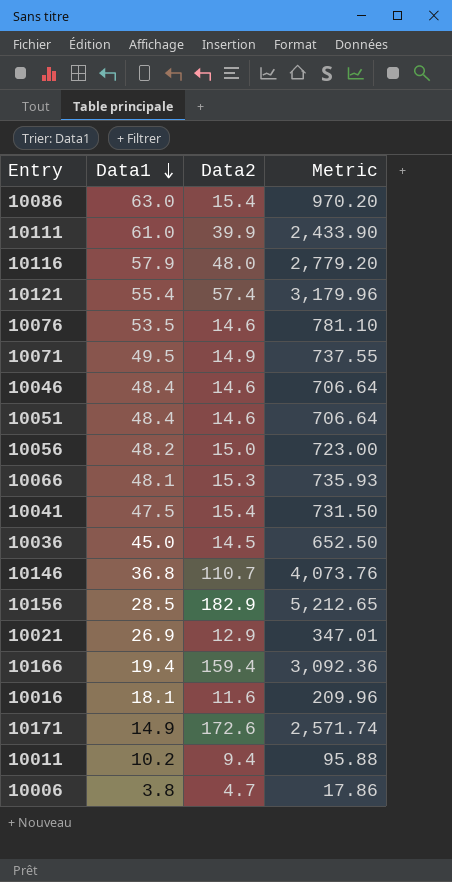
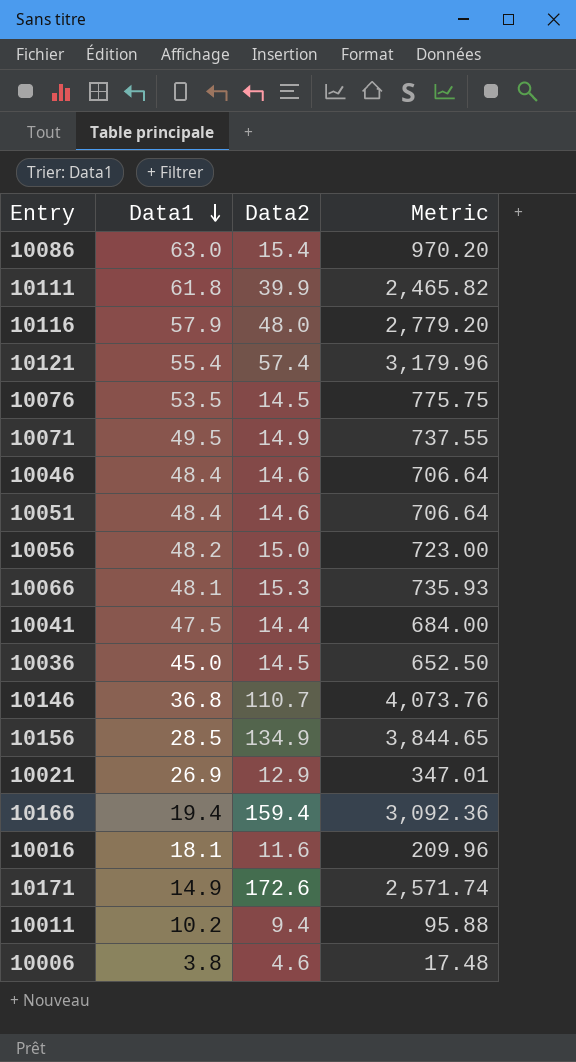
10111 | Data1: 61.0 -> 61.8
10111 | Metric: 2,433.90 -> 2,465.82
10076 | Data2: 14.6 -> 14.5
10076 | Metric: 781.10 -> 775.75
10041 | Data2: 15.4 -> 14.4
10041 | Metric: 731.50 -> 684.00
10156 | Data2: 182.9 -> 134.9
10156 | Metric: 5,212.65 -> 3,844.65
10006 | Data2: 4.7 -> 4.6
10006 | Metric: 17.86 -> 17.48

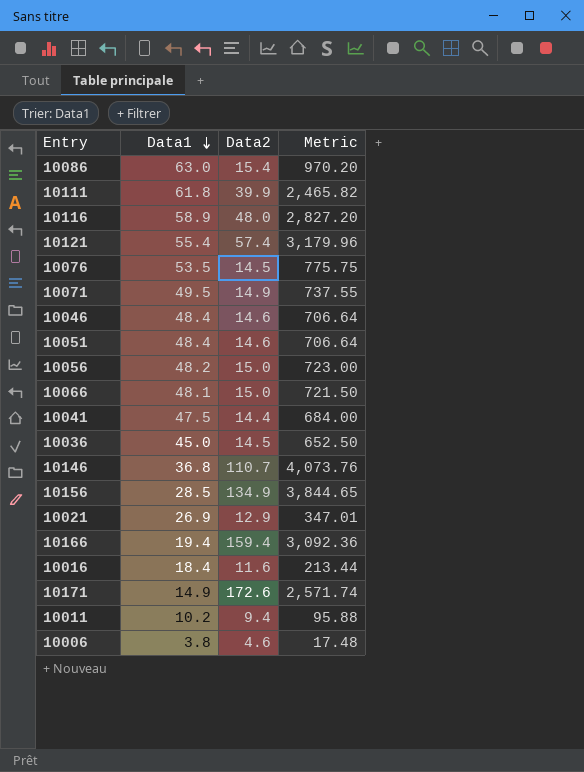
10116 | Data1: 57.9 -> 58.9
10116 | Metric: 2,779.20 -> 2,827.20
10066 | Data2: 15.3 -> 15.0
10066 | Metric: 735.93 -> 721.50
10016 | Data1: 18.1 -> 18.4
10016 | Metric: 209.96 -> 213.44

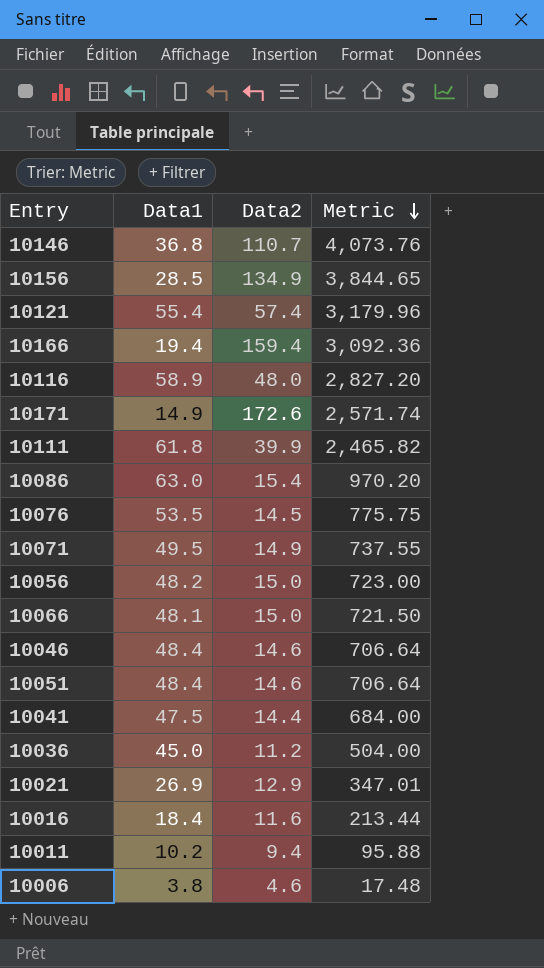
row order: Data1 descending -> Metric descending
10036 | Data2: 14.5 -> 11.2
10036 | Metric: 652.50 -> 504.00

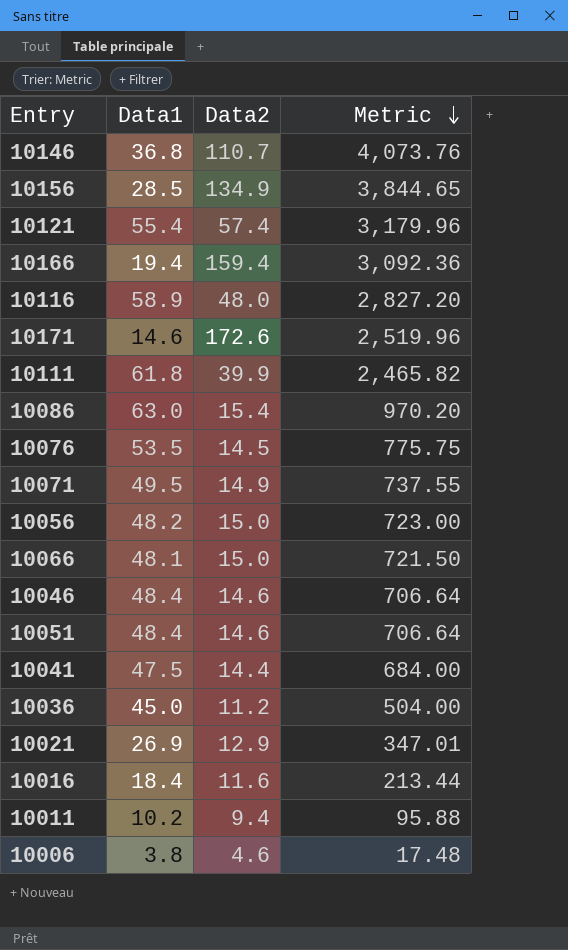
10171 | Data1: 14.9 -> 14.6
10171 | Metric: 2,571.74 -> 2,519.96

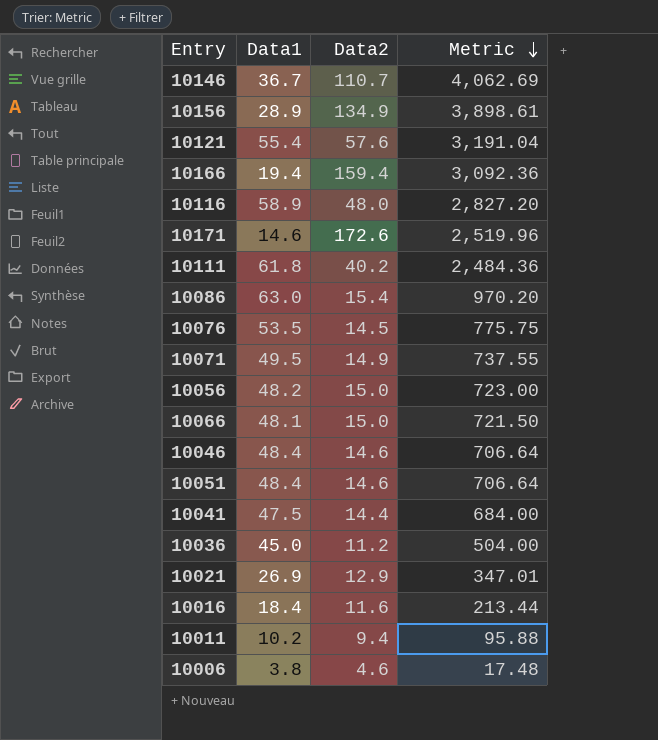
10146 | Data1: 36.8 -> 36.7
10146 | Metric: 4,073.76 -> 4,062.69
10156 | Data1: 28.5 -> 28.9
10156 | Metric: 3,844.65 -> 3,898.61
10121 | Data2: 57.4 -> 57.6
10121 | Metric: 3,179.96 -> 3,191.04
10111 | Data2: 39.9 -> 40.2
10111 | Metric: 2,465.82 -> 2,484.36

